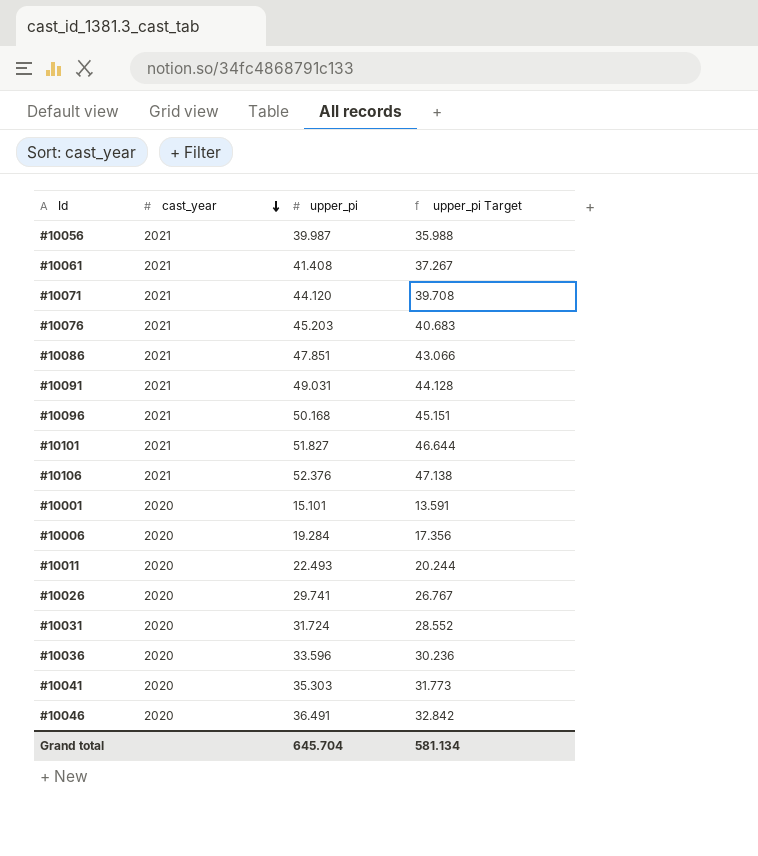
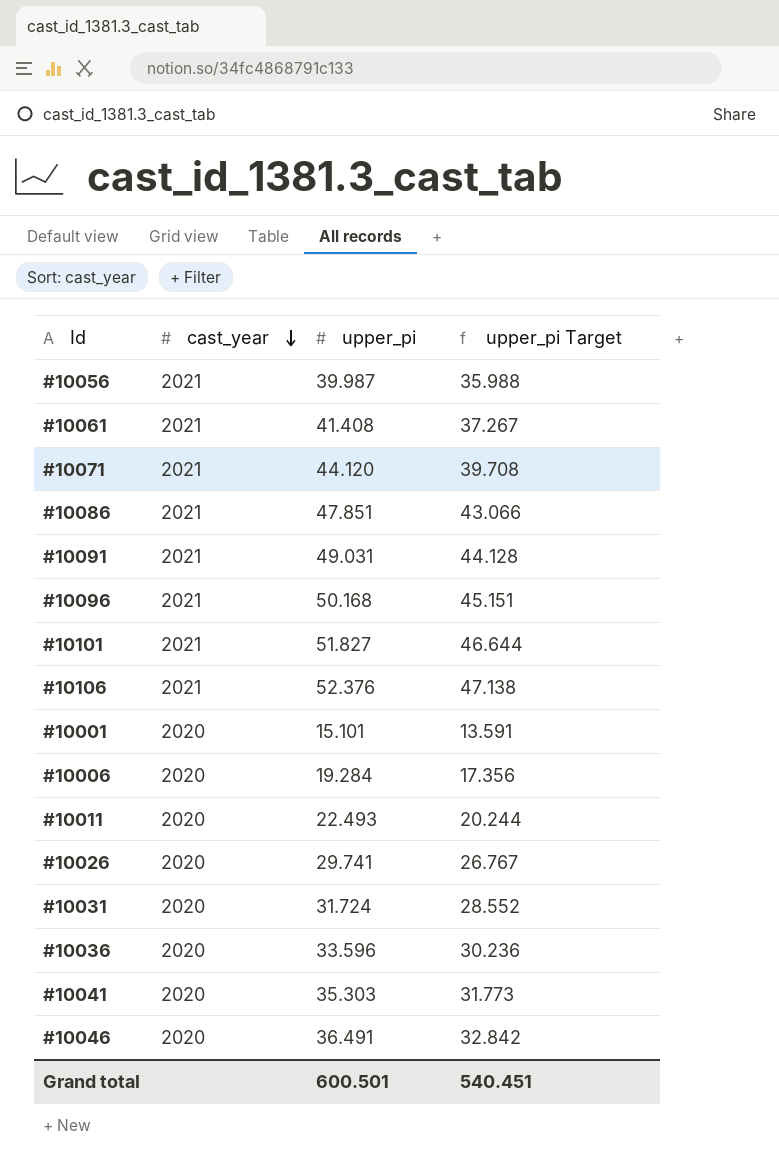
row #10076: 2021 | 45.203 | 40.683 -> none
Grand total | upper_pi: 645.704 -> 600.501
Grand total | upper_pi Target: 581.134 -> 540.451

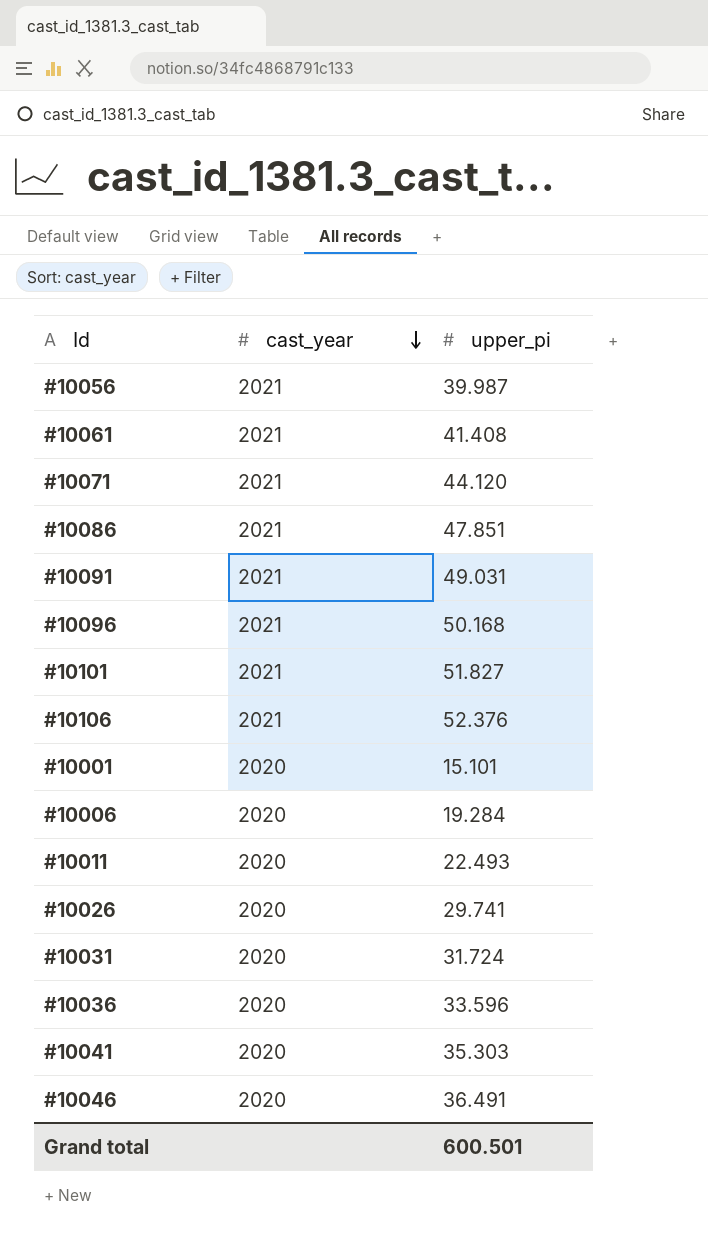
column upper_pi Target | formula: [upper_pi] * 0.9 -> none

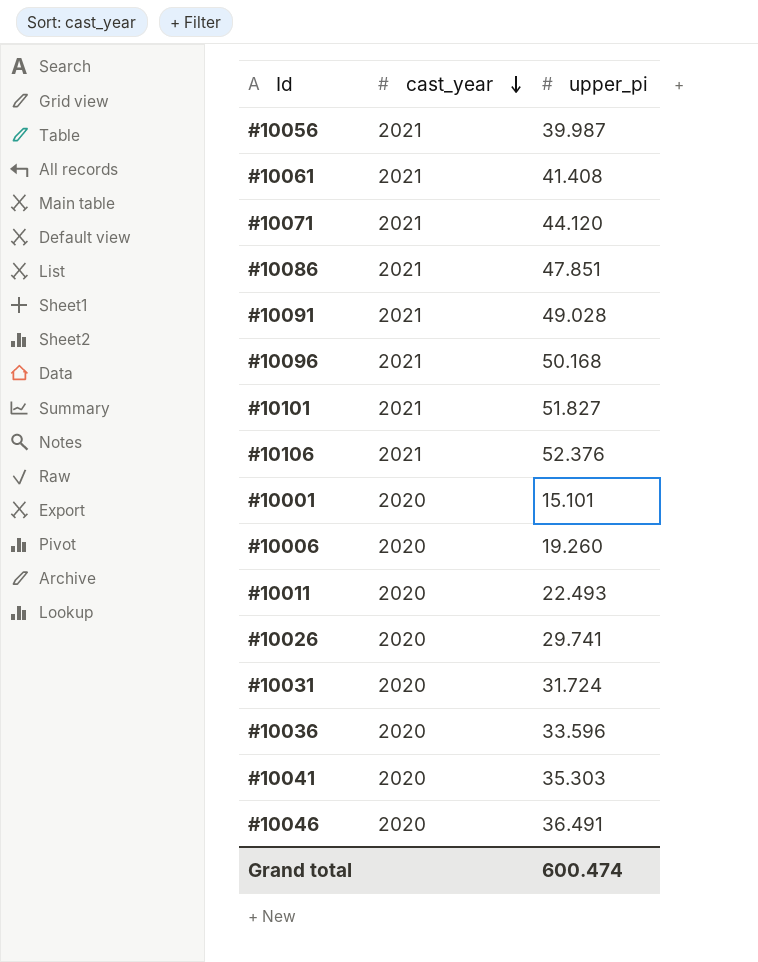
#10091 | upper_pi: 49.031 -> 49.028
#10006 | upper_pi: 19.284 -> 19.260
Grand total | upper_pi: 600.501 -> 600.474

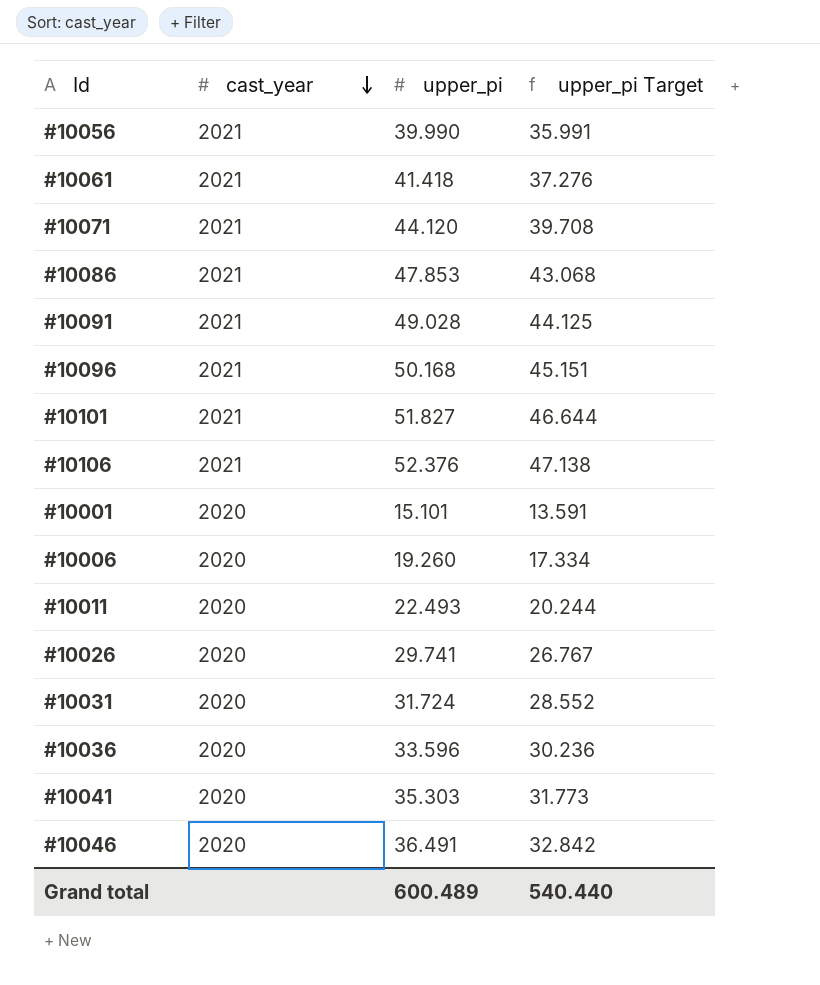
column upper_pi Target | formula: none -> [upper_pi] * 0.9
#10056 | upper_pi: 39.987 -> 39.990
#10061 | upper_pi: 41.408 -> 41.418
#10086 | upper_pi: 47.851 -> 47.853
Grand total | upper_pi: 600.474 -> 600.489

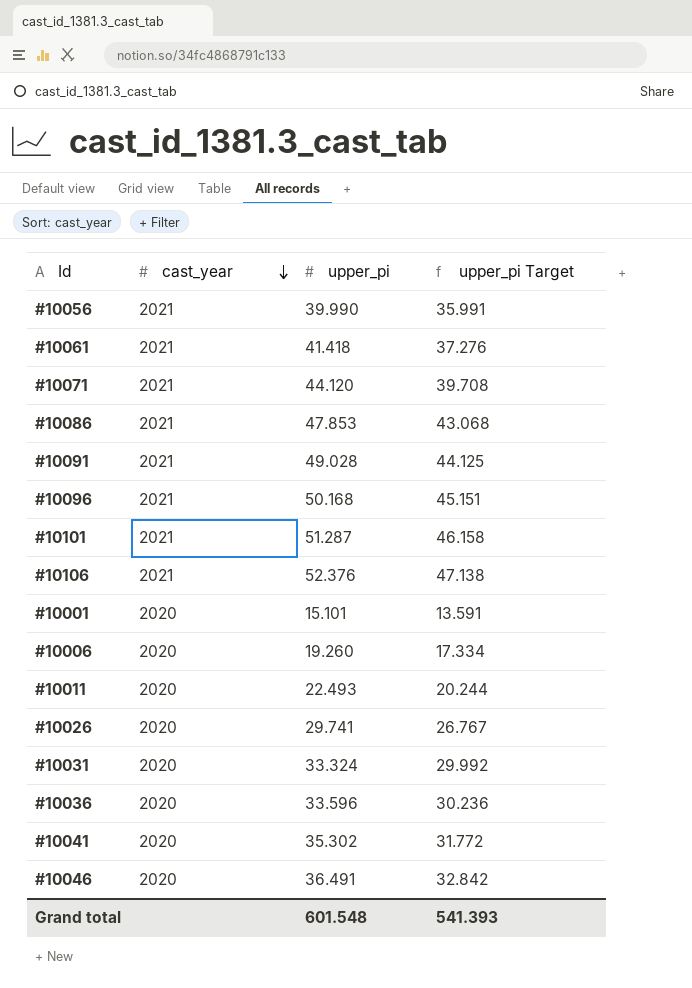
#10101 | upper_pi: 51.827 -> 51.287
#10101 | upper_pi Target: 46.644 -> 46.158
#10031 | upper_pi: 31.724 -> 33.324
#10031 | upper_pi Target: 28.552 -> 29.992
#10041 | upper_pi: 35.303 -> 35.302
#10041 | upper_pi Target: 31.773 -> 31.772
Grand total | upper_pi: 600.489 -> 601.548
Grand total | upper_pi Target: 540.440 -> 541.393

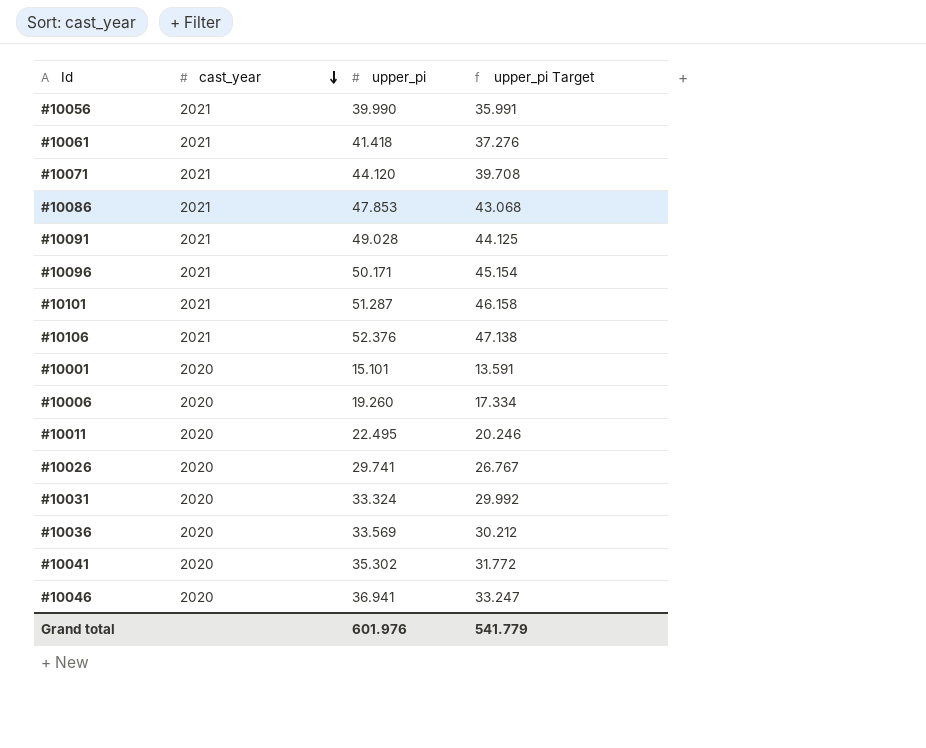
#10096 | upper_pi: 50.168 -> 50.171
#10096 | upper_pi Target: 45.151 -> 45.154
#10011 | upper_pi: 22.493 -> 22.495
#10011 | upper_pi Target: 20.244 -> 20.246
#10036 | upper_pi: 33.596 -> 33.569
#10036 | upper_pi Target: 30.236 -> 30.212
#10046 | upper_pi: 36.491 -> 36.941
#10046 | upper_pi Target: 32.842 -> 33.247
Grand total | upper_pi: 601.548 -> 601.976
Grand total | upper_pi Target: 541.393 -> 541.779

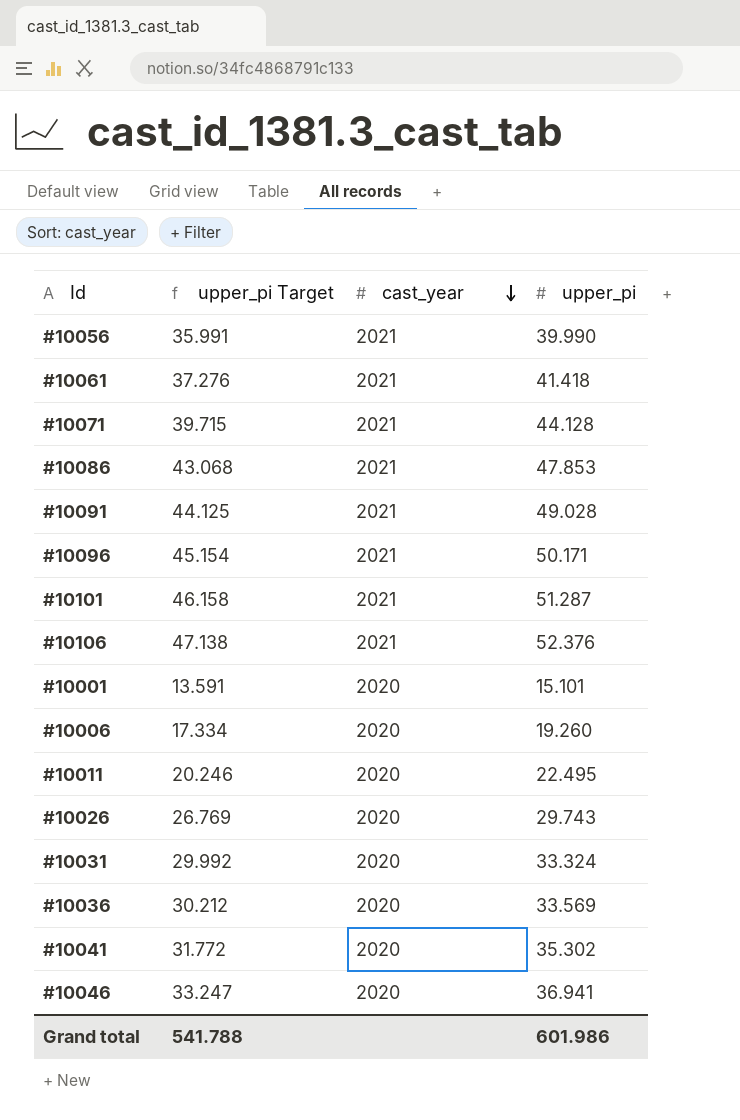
column upper_pi Target | position: 4 -> 2
#10071 | upper_pi Target: 39.708 -> 39.715
#10071 | upper_pi: 44.120 -> 44.128
#10026 | upper_pi Target: 26.767 -> 26.769
#10026 | upper_pi: 29.741 -> 29.743
Grand total | upper_pi Target: 541.779 -> 541.788
Grand total | upper_pi: 601.976 -> 601.986

